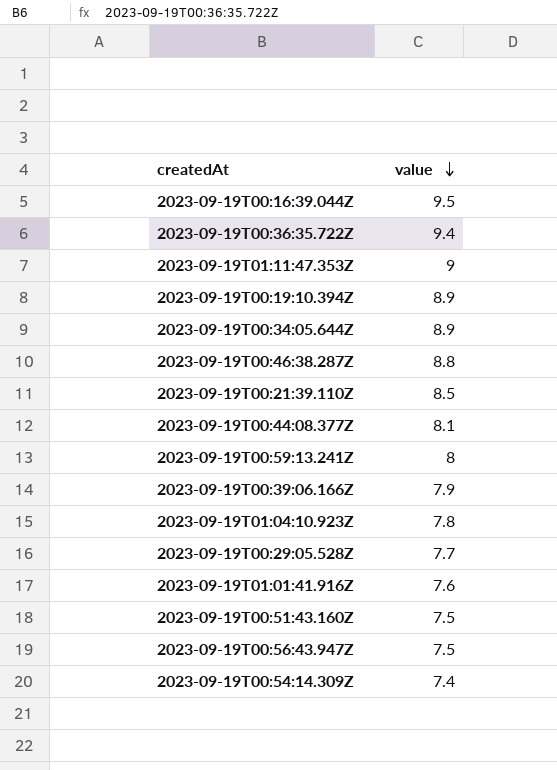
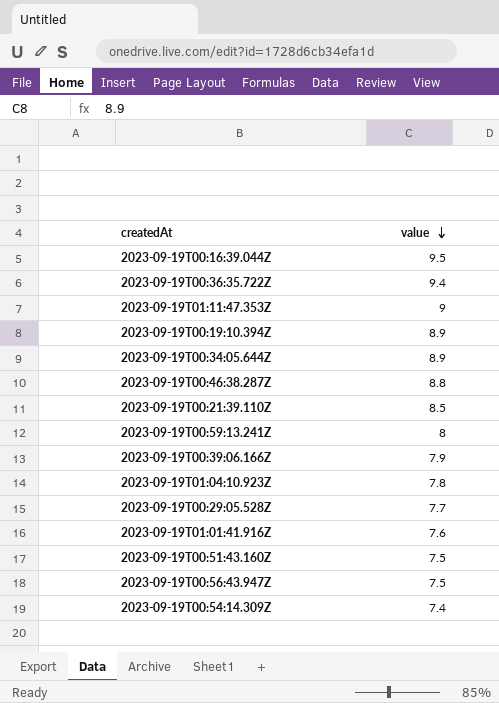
row 2023-09-19T00:44:08.377Z: 8.1 -> none

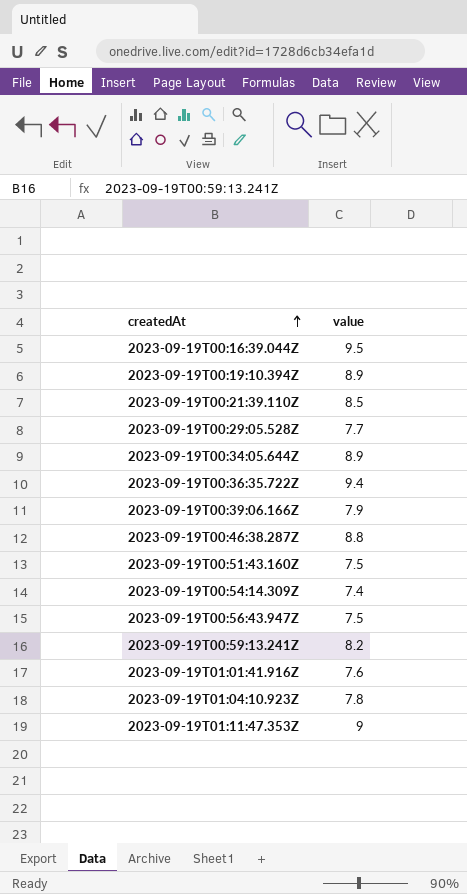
row order: value descending -> createdAt ascending
2023-09-19T00:59:13.241Z | value: 8 -> 8.2

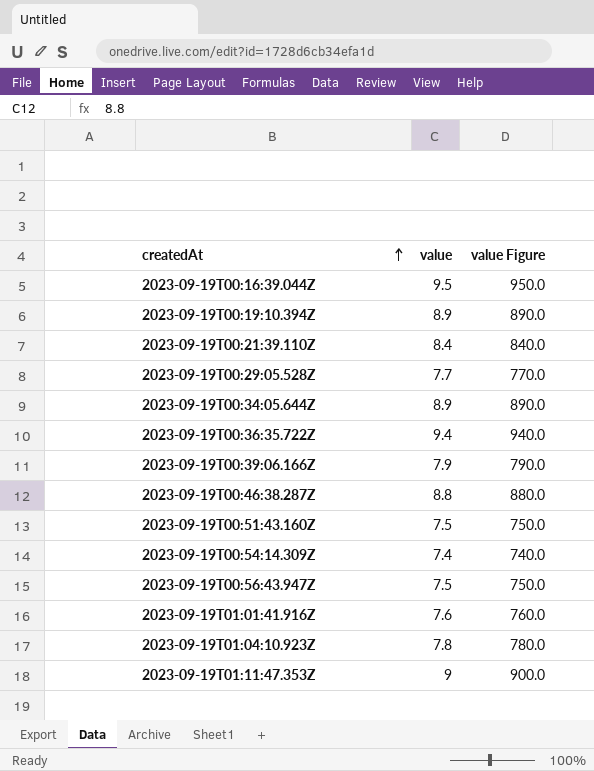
column value Figure | formula: none -> [value] * 100
row 2023-09-19T00:59:13.241Z: 8.2 -> none
2023-09-19T00:21:39.110Z | value: 8.5 -> 8.4

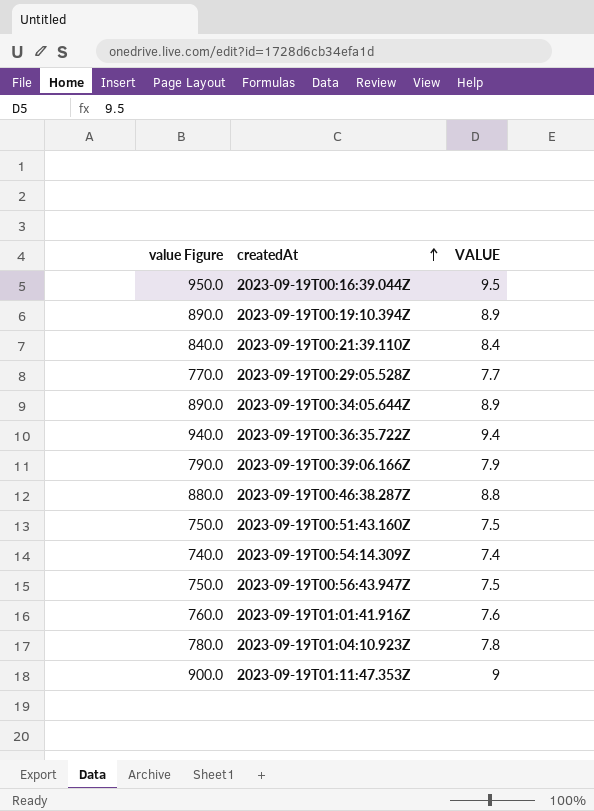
column value Figure | position: 3 -> 1
column name: value -> VALUE

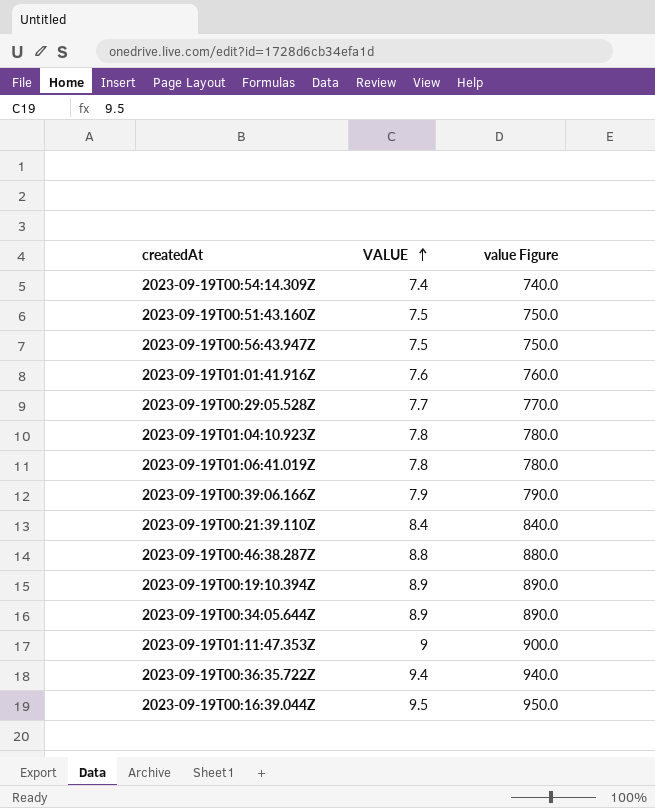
row order: createdAt ascending -> VALUE ascending
column value Figure | position: 1 -> 3
row 2023-09-19T01:06:41.019Z: none -> 7.8 | 780.0

